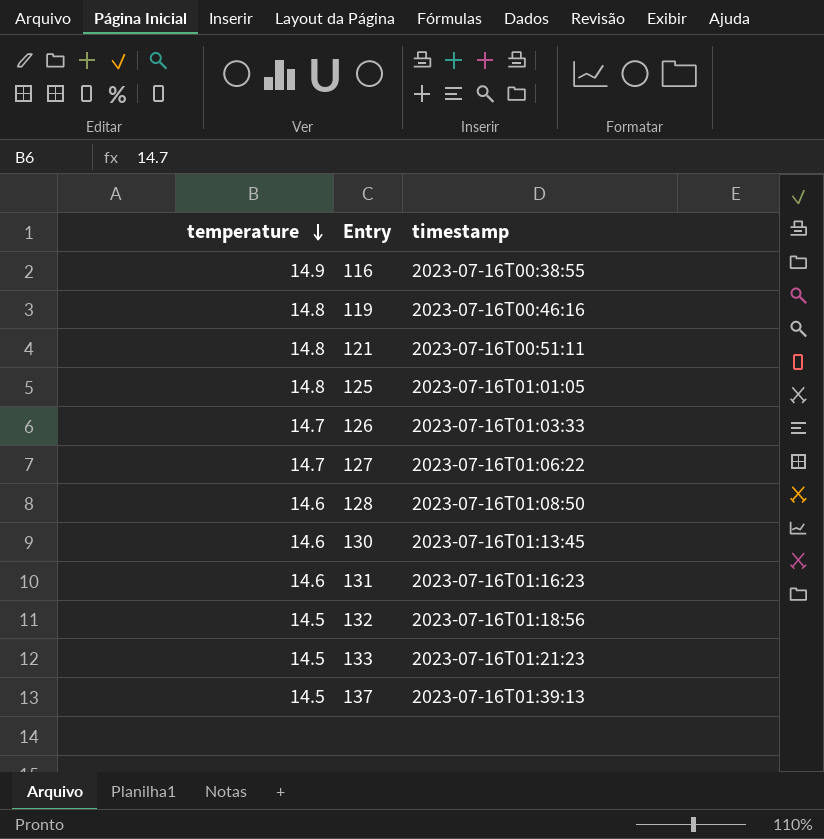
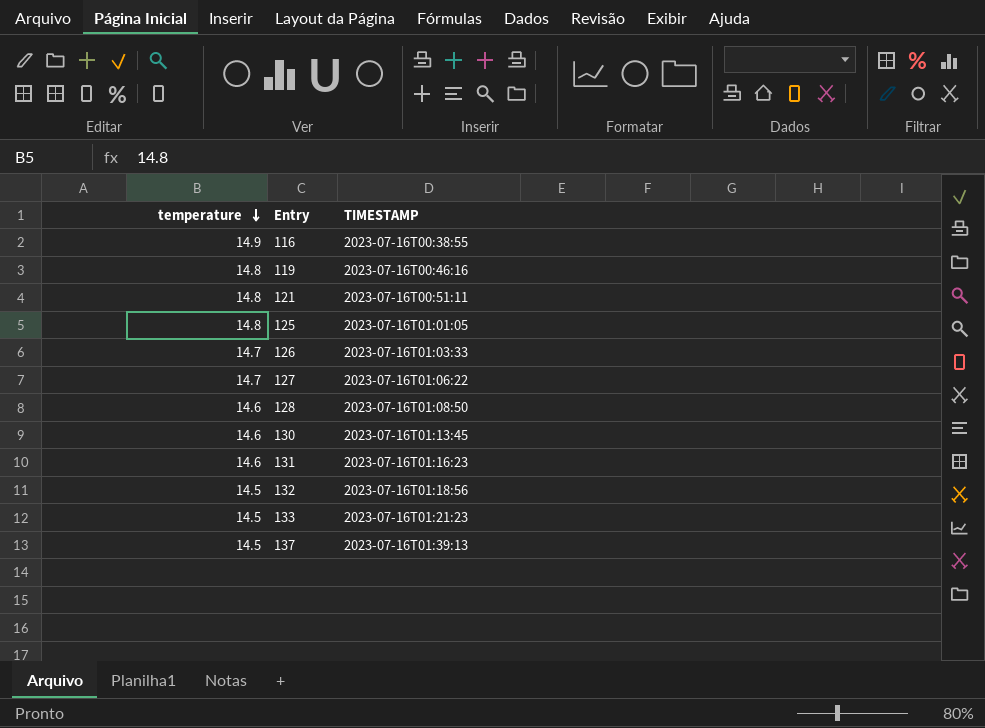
column name: timestamp -> TIMESTAMP

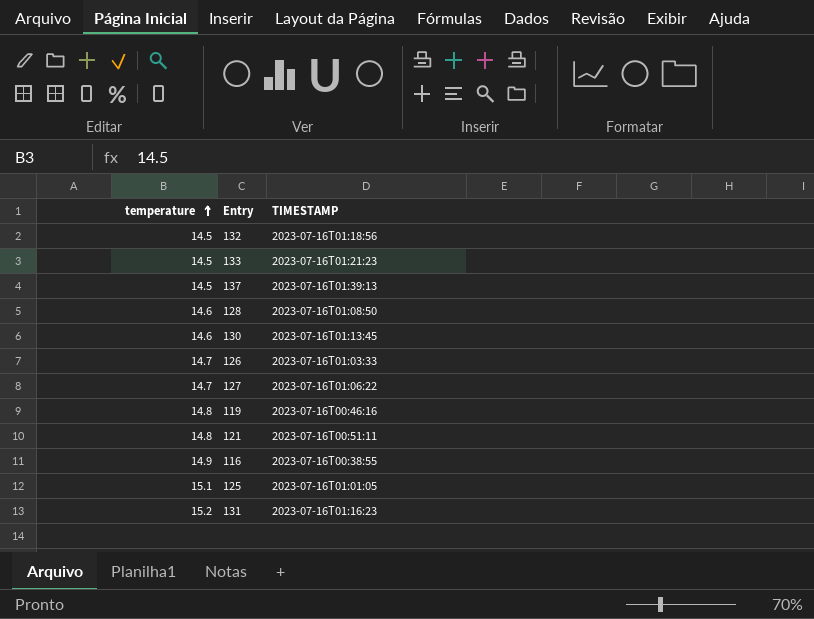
row order: temperature descending -> temperature ascending
125 | temperature: 14.8 -> 15.1
131 | temperature: 14.6 -> 15.2

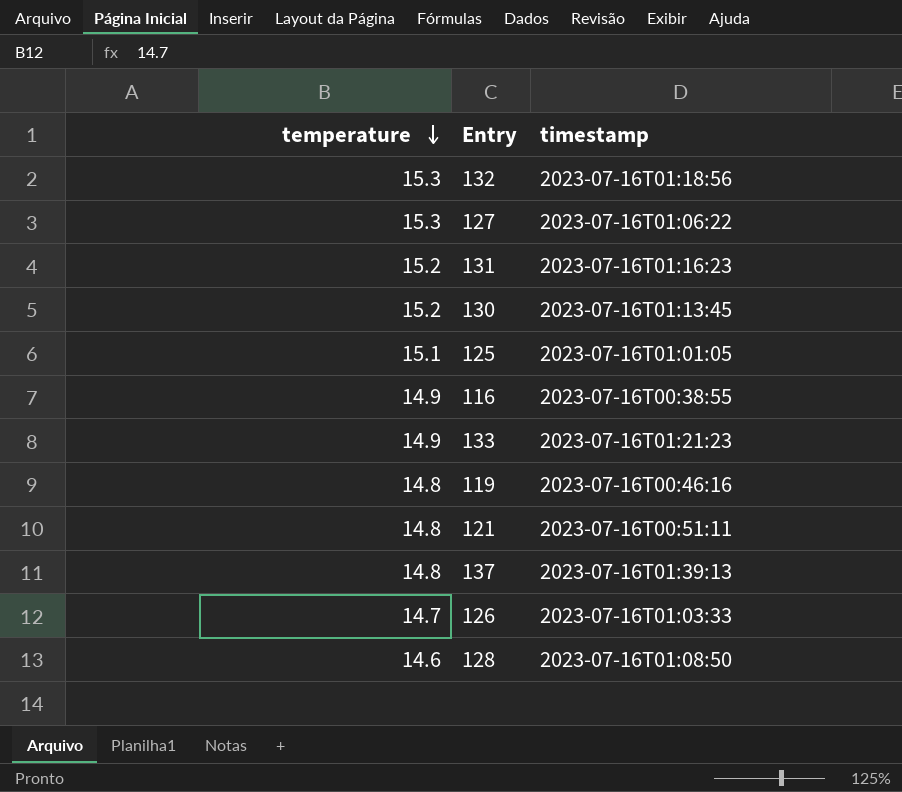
row order: temperature ascending -> temperature descending
column name: TIMESTAMP -> timestamp
132 | temperature: 14.5 -> 15.3
127 | temperature: 14.7 -> 15.3
130 | temperature: 14.6 -> 15.2
133 | temperature: 14.5 -> 14.9
137 | temperature: 14.5 -> 14.8

